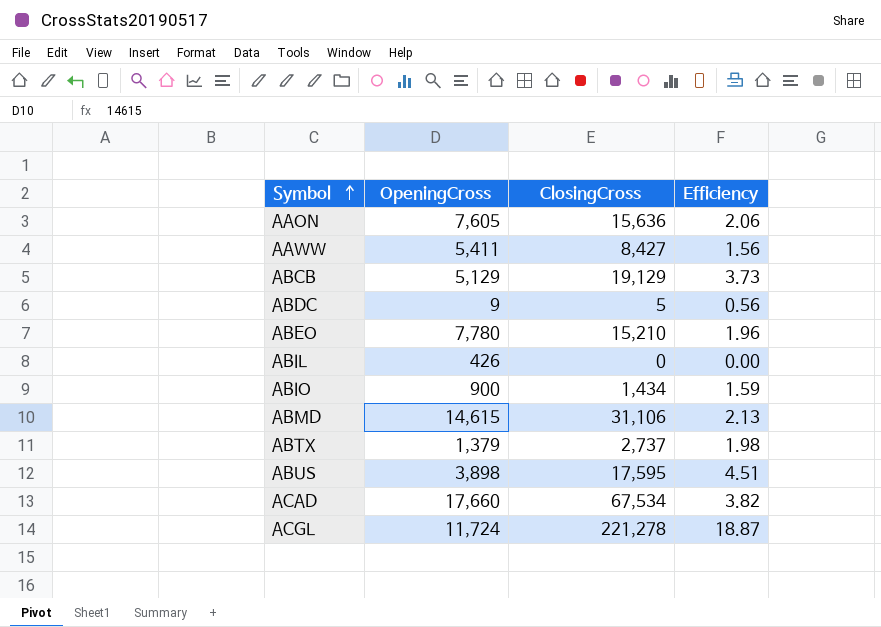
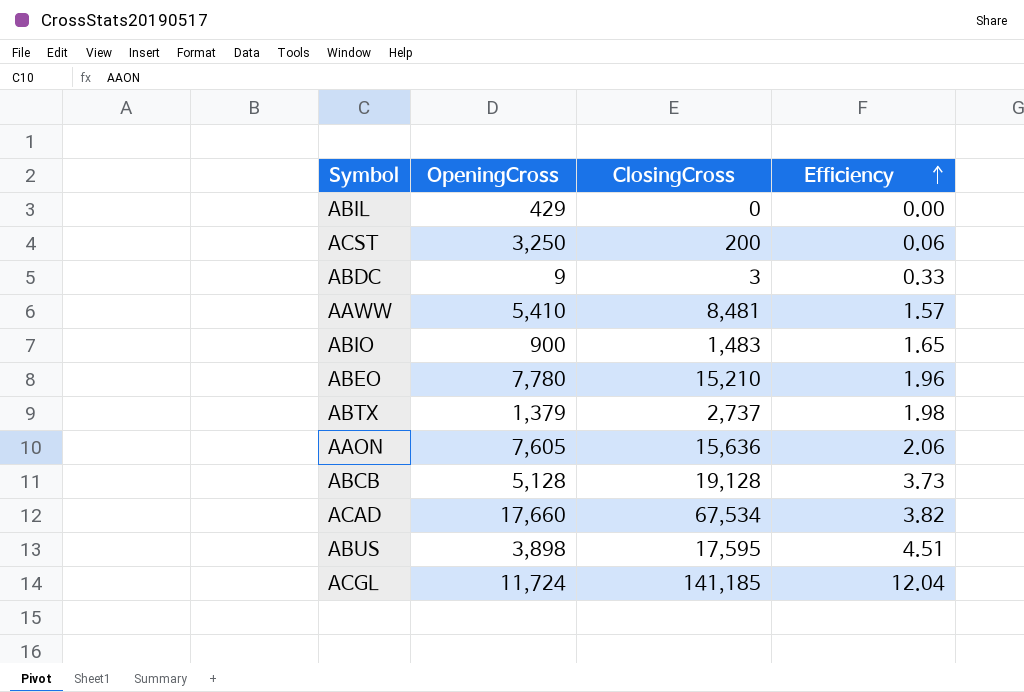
row order: Symbol ascending -> Efficiency ascending
row ABMD: 14,615 | 31,106 | 2.13 -> none
ABIL | OpeningCross: 426 -> 429
row ACST: none -> 3,250 | 200 | 0.06
ABDC | ClosingCross: 5 -> 3
ABDC | Efficiency: 0.56 -> 0.33
AAWW | OpeningCross: 5,411 -> 5,410
AAWW | ClosingCross: 8,427 -> 8,481
AAWW | Efficiency: 1.56 -> 1.57
ABIO | ClosingCross: 1,434 -> 1,483
ABIO | Efficiency: 1.59 -> 1.65
ABCB | OpeningCross: 5,129 -> 5,128
ABCB | ClosingCross: 19,129 -> 19,128
ACGL | ClosingCross: 221,278 -> 141,185
ACGL | Efficiency: 18.87 -> 12.04

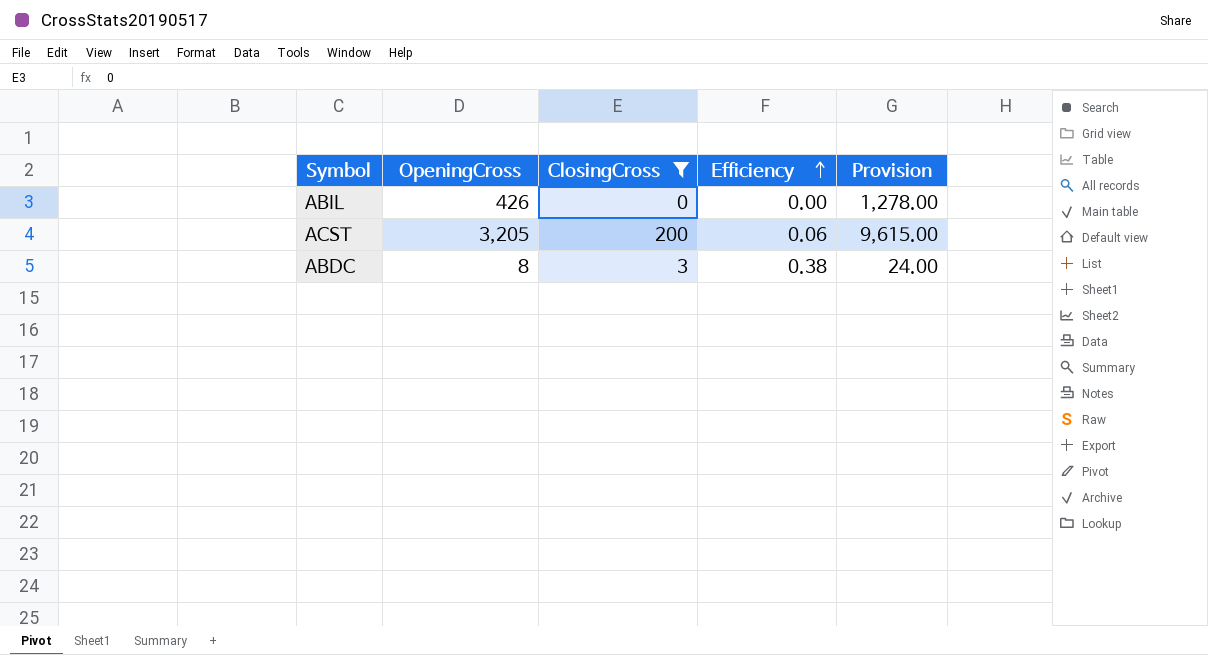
filter: none -> ClosingCross <= 200
column Provision | formula: none -> [OpeningCross] * 3
ABIL | OpeningCross: 429 -> 426
ACST | OpeningCross: 3,250 -> 3,205
ABDC | OpeningCross: 9 -> 8
ABDC | Efficiency: 0.33 -> 0.38

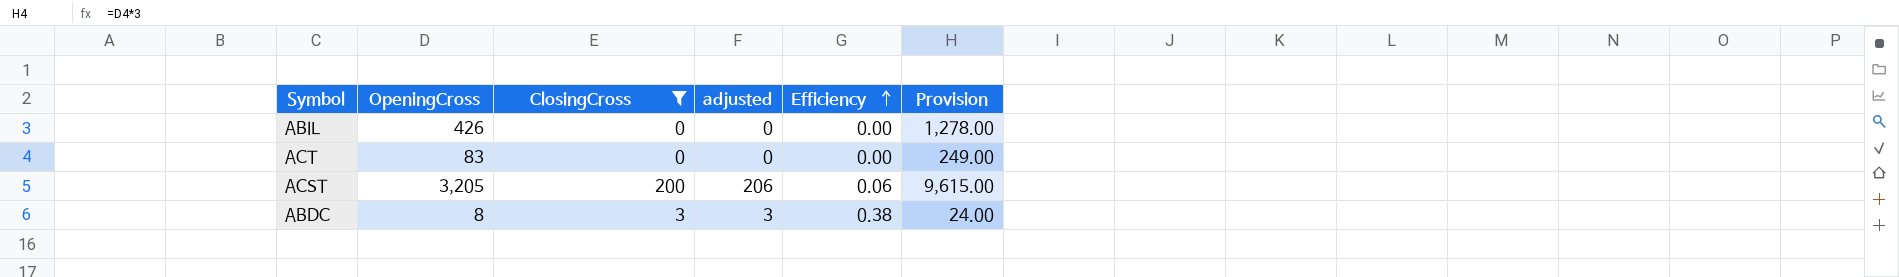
column adjusted | formula: none -> [ClosingCross] * 1.03
row ACT: none -> 83 | 0 | 0 | 0.00 | 249.00

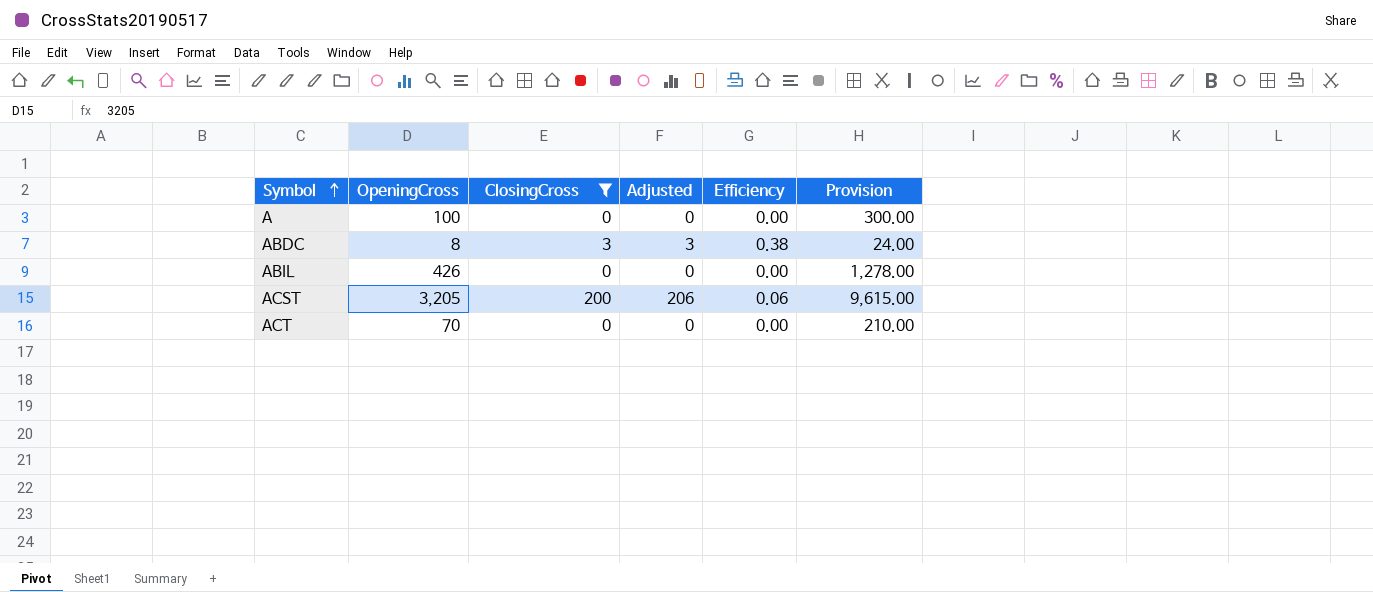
row order: Efficiency ascending -> Symbol ascending
column name: adjusted -> Adjusted
row A: none -> 100 | 0 | 0 | 0.00 | 300.00
ACT | OpeningCross: 83 -> 70
ACT | Provision: 249.00 -> 210.00

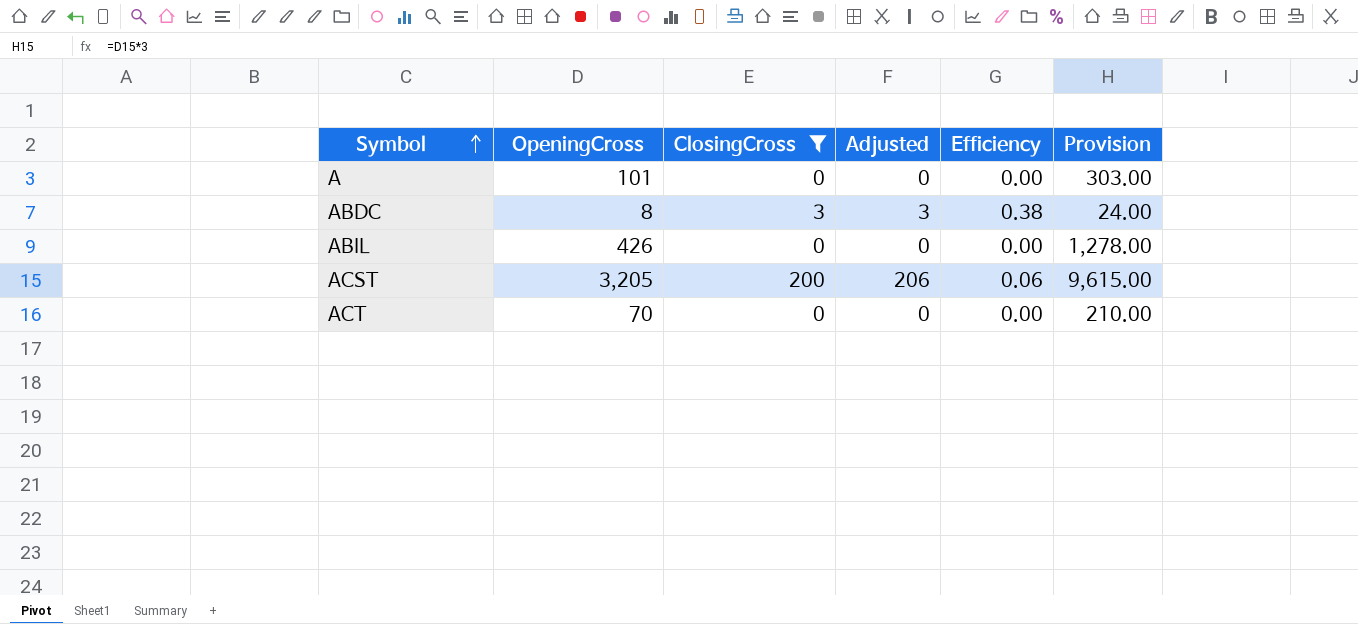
A | OpeningCross: 100 -> 101
A | Provision: 300.00 -> 303.00

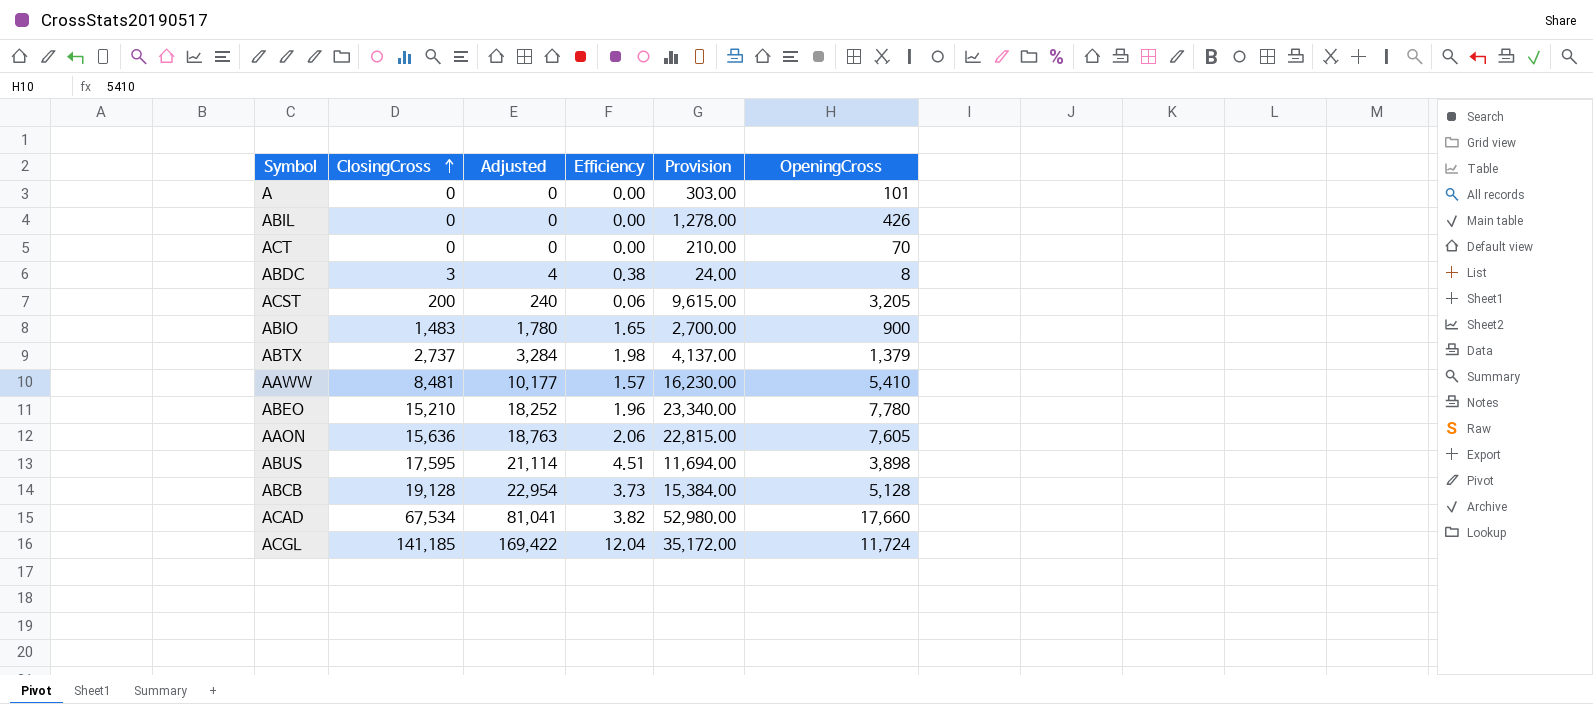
filter: ClosingCross <= 200 -> none
row order: Symbol ascending -> ClosingCross ascending
column Adjusted | formula: [ClosingCross] * 1.03 -> [ClosingCross] * 1.2
column OpeningCross | position: 2 -> 6

